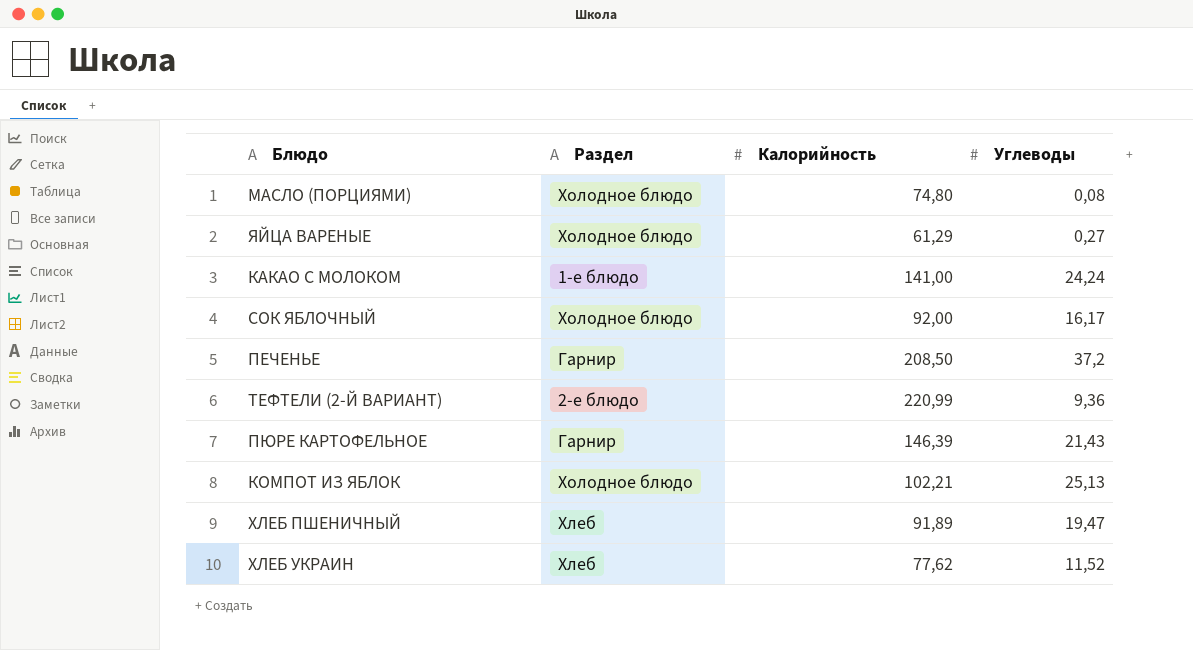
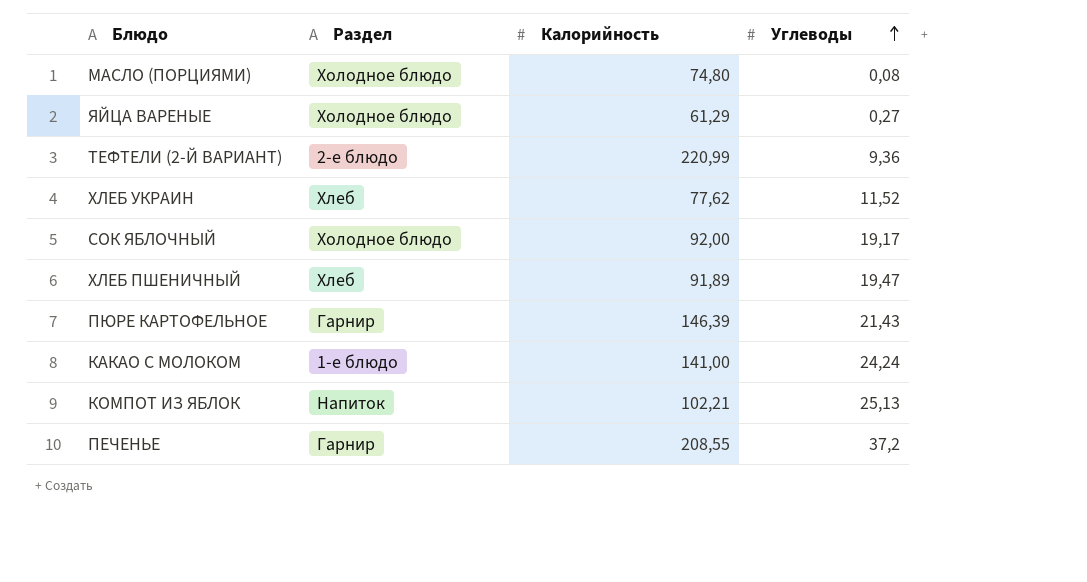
row order: none -> Углеводы ascending
СОК ЯБЛОЧНЫЙ | Углеводы: 16,17 -> 19,17
КОМПОТ ИЗ ЯБЛОК | Раздел: Холодное блюдо -> Напиток
ПЕЧЕНЬЕ | Калорийность: 208,50 -> 208,55

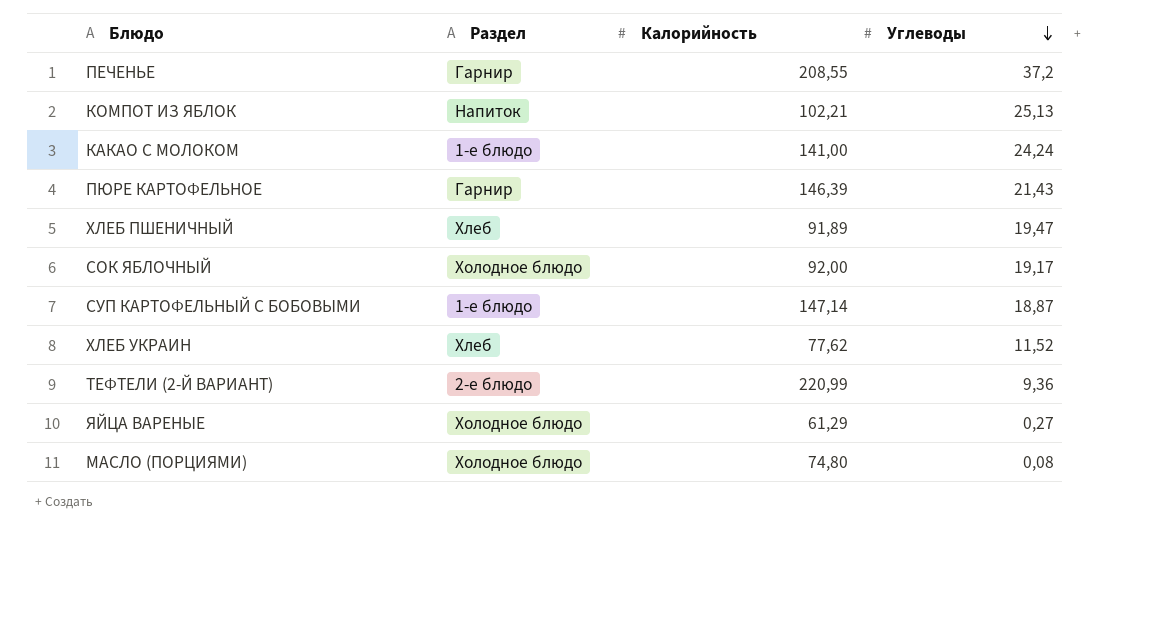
row order: Углеводы ascending -> Углеводы descending
row СУП КАРТОФЕЛЬНЫЙ С БОБОВЫМИ: none -> 1-е блюдо | 147,14 | 18,87

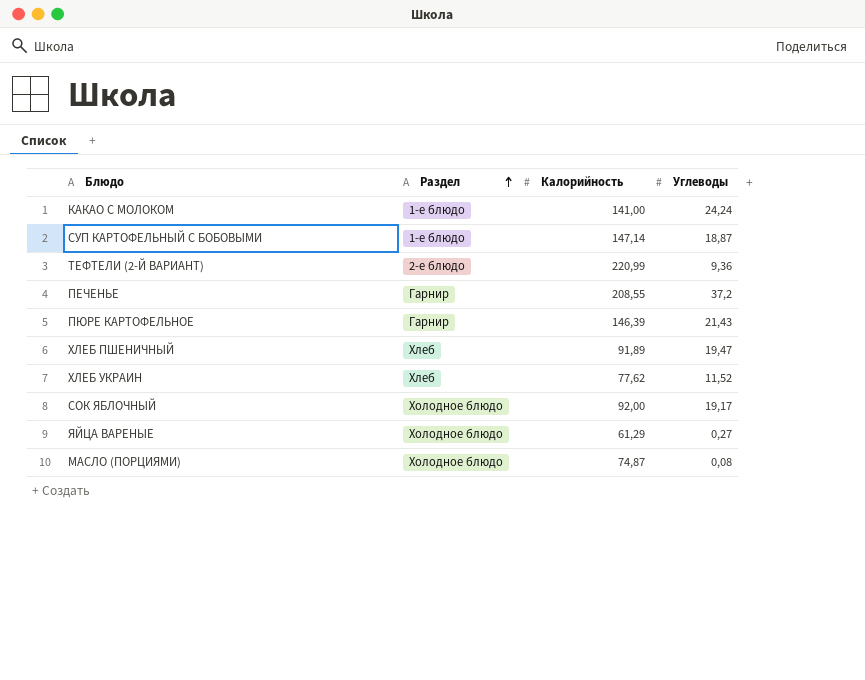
row order: Углеводы descending -> Раздел ascending
row КОМПОТ ИЗ ЯБЛОК: Напиток | 102,21 | 25,13 -> none
МАСЛО (ПОРЦИЯМИ) | Калорийность: 74,80 -> 74,87

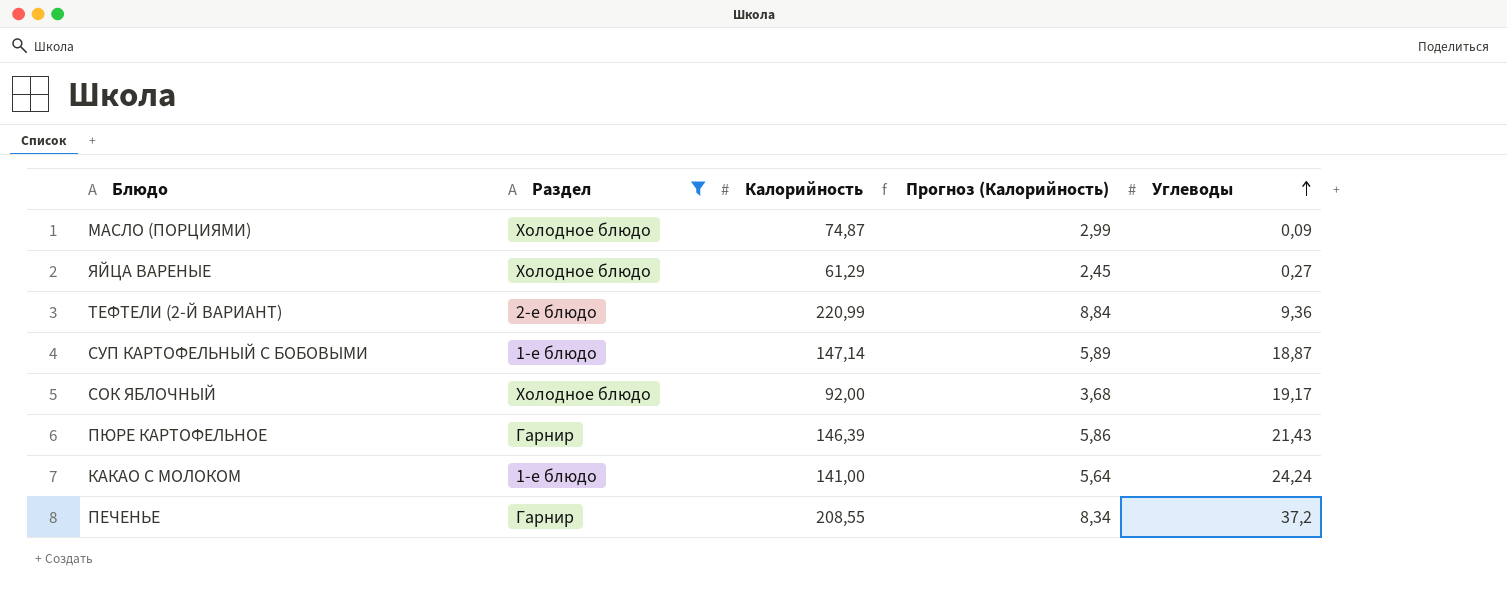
filter: none -> Раздел != Хлеб
row order: Раздел ascending -> Углеводы ascending
column Прогноз (Калорийность) | formula: none -> [Калорийность] * 0,04
МАСЛО (ПОРЦИЯМИ) | Углеводы: 0,08 -> 0,09

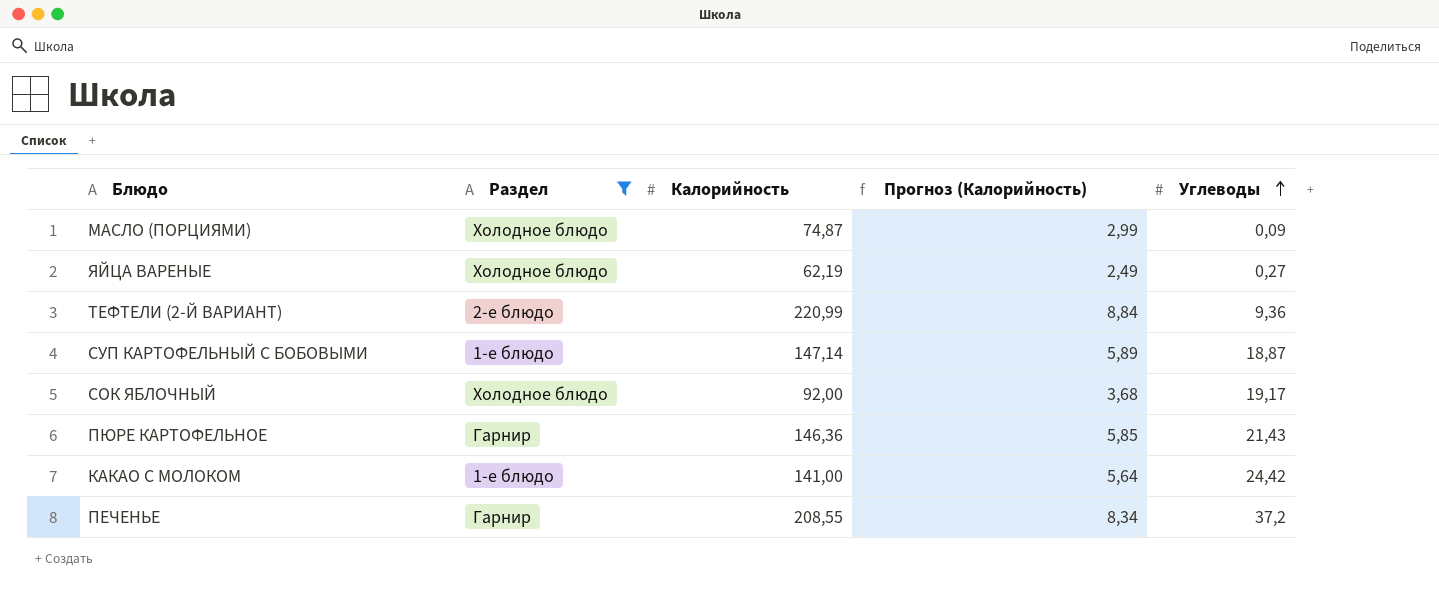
ЯЙЦА ВАРЕНЫЕ | Калорийность: 61,29 -> 62,19
ЯЙЦА ВАРЕНЫЕ | Прогноз (Калорийность): 2,45 -> 2,49
ПЮРЕ КАРТОФЕЛЬНОЕ | Калорийность: 146,39 -> 146,36
ПЮРЕ КАРТОФЕЛЬНОЕ | Прогноз (Калорийность): 5,86 -> 5,85
КАКАО С МОЛОКОМ | Углеводы: 24,24 -> 24,42

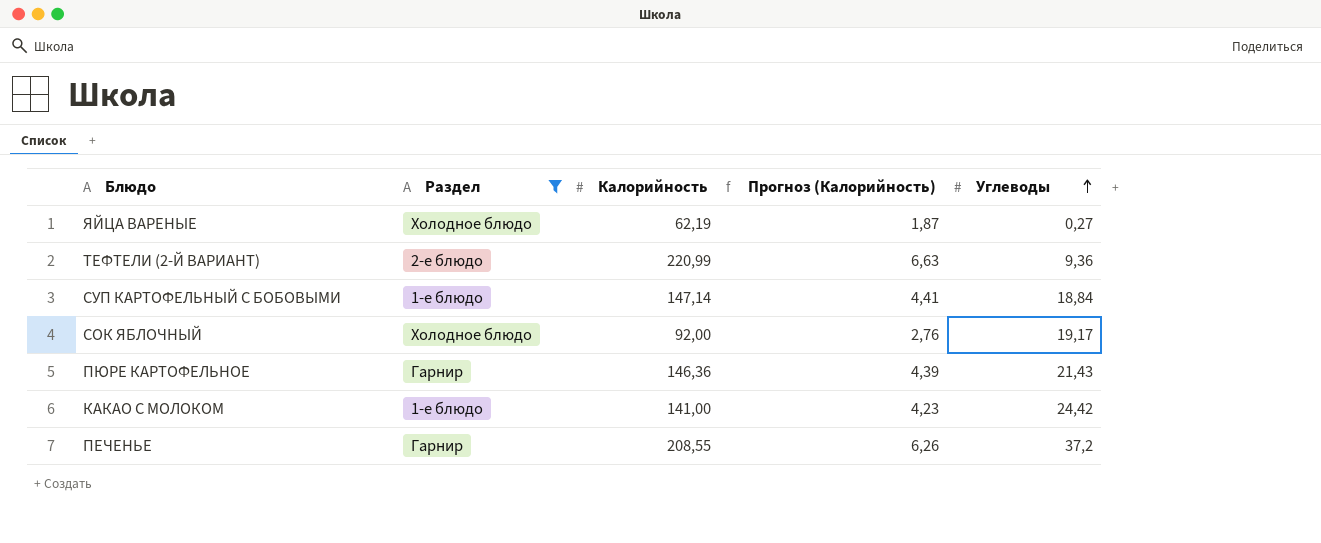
column Прогноз (Калорийность) | formula: [Калорийность] * 0,04 -> [Калорийность] * 0,03
row МАСЛО (ПОРЦИЯМИ): Холодное блюдо | 74,87 | 2,99 | 0,09 -> none
СУП КАРТОФЕЛЬНЫЙ С БОБОВЫМИ | Углеводы: 18,87 -> 18,84

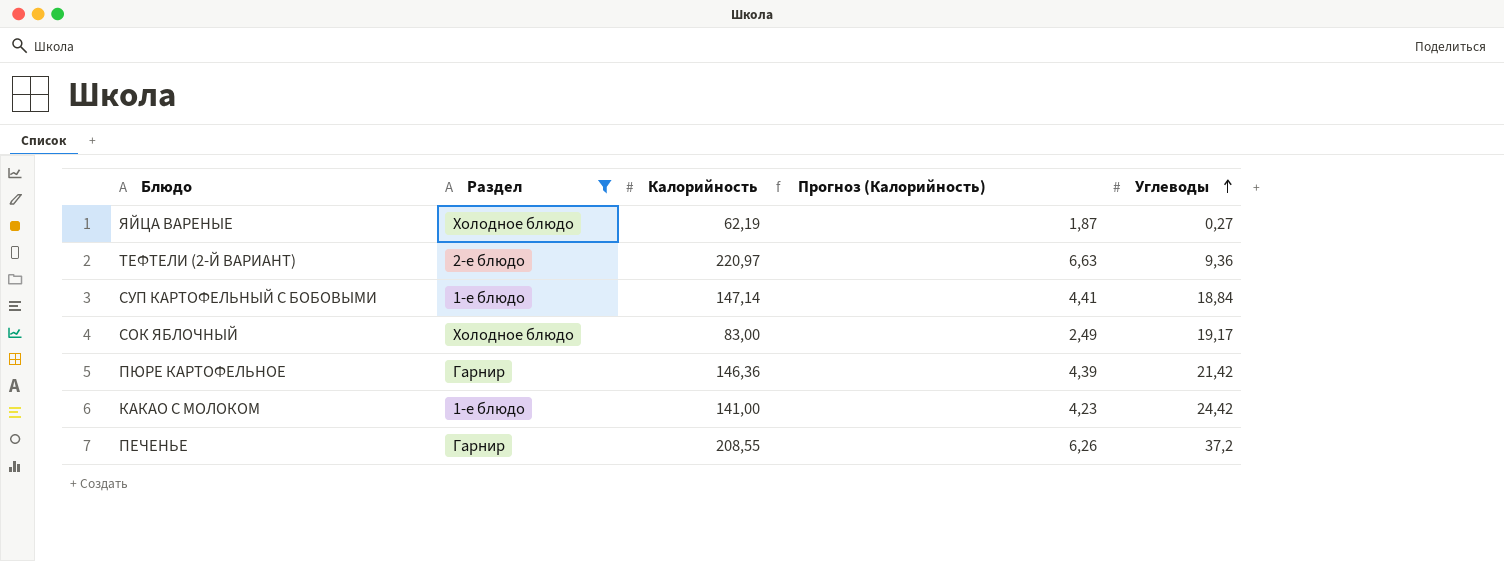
ТЕФТЕЛИ (2-Й ВАРИАНТ) | Калорийность: 220,99 -> 220,97
СОК ЯБЛОЧНЫЙ | Калорийность: 92,00 -> 83,00
СОК ЯБЛОЧНЫЙ | Прогноз (Калорийность): 2,76 -> 2,49
ПЮРЕ КАРТОФЕЛЬНОЕ | Углеводы: 21,43 -> 21,42

